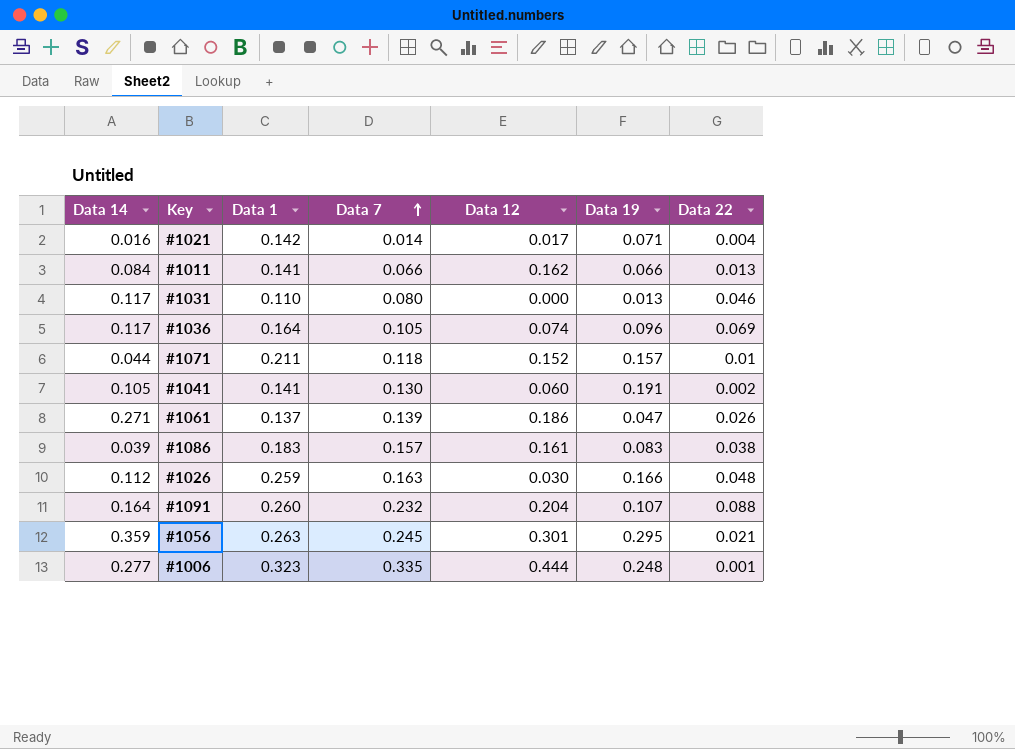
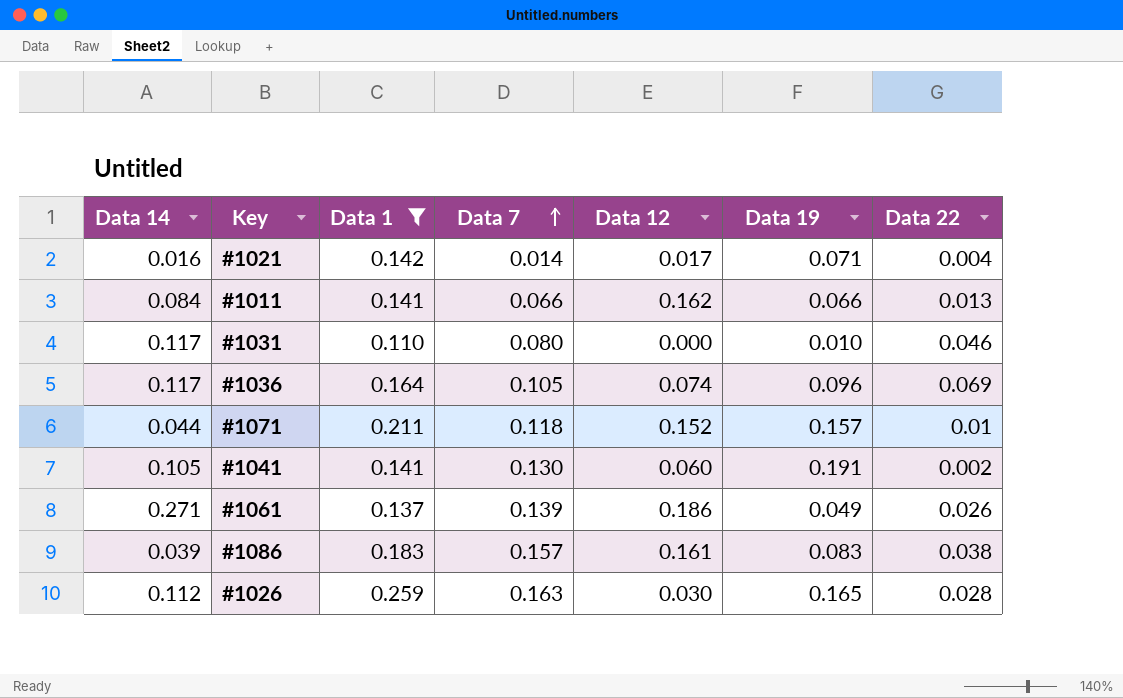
filter: none -> Data 1 <= 0.259
#1031 | Data 19: 0.013 -> 0.010
#1061 | Data 19: 0.047 -> 0.049
#1026 | Data 19: 0.166 -> 0.165
#1026 | Data 22: 0.048 -> 0.028

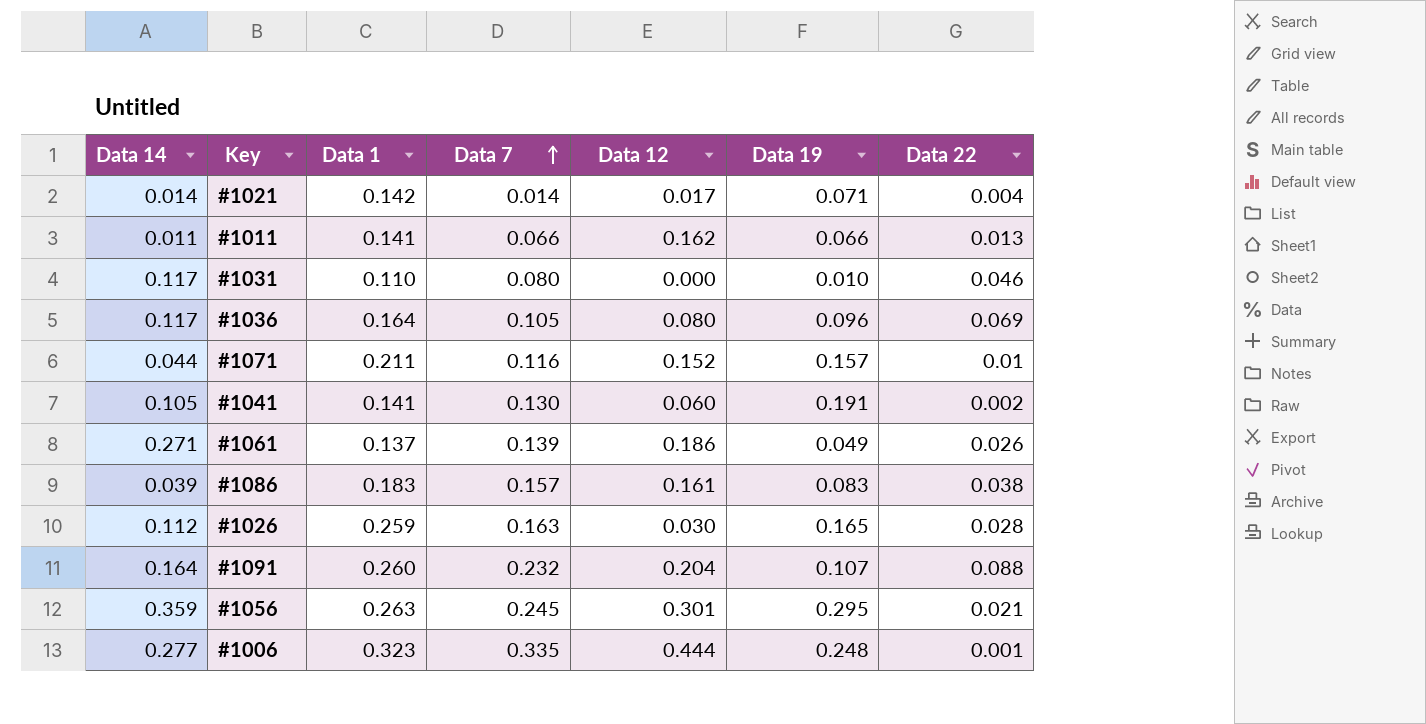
filter: Data 1 <= 0.259 -> none
#1021 | Data 14: 0.016 -> 0.014
#1011 | Data 14: 0.084 -> 0.011
#1036 | Data 12: 0.074 -> 0.080
#1071 | Data 7: 0.118 -> 0.116

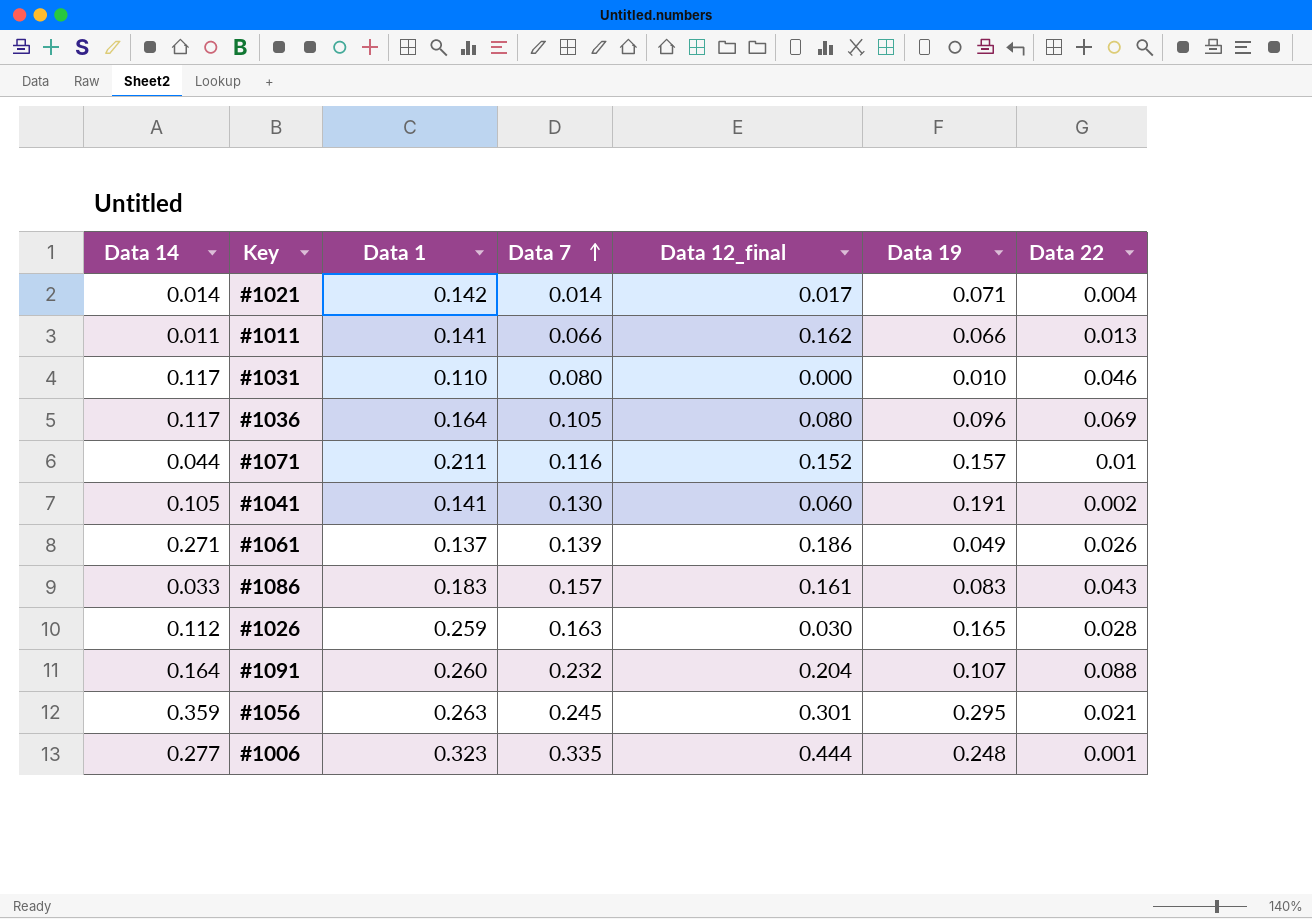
column name: Data 12 -> Data 12_final
#1086 | Data 14: 0.039 -> 0.033
#1086 | Data 22: 0.038 -> 0.043

